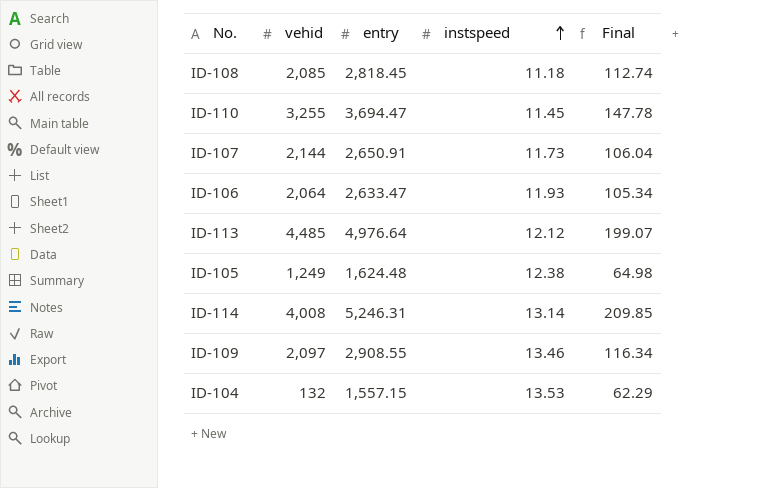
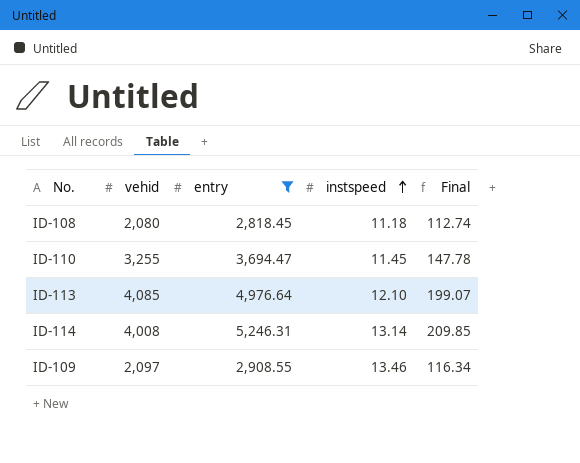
filter: none -> entry >= 2,818.45
ID-108 | vehid: 2,085 -> 2,080
ID-113 | vehid: 4,485 -> 4,085
ID-113 | instspeed: 12.12 -> 12.10

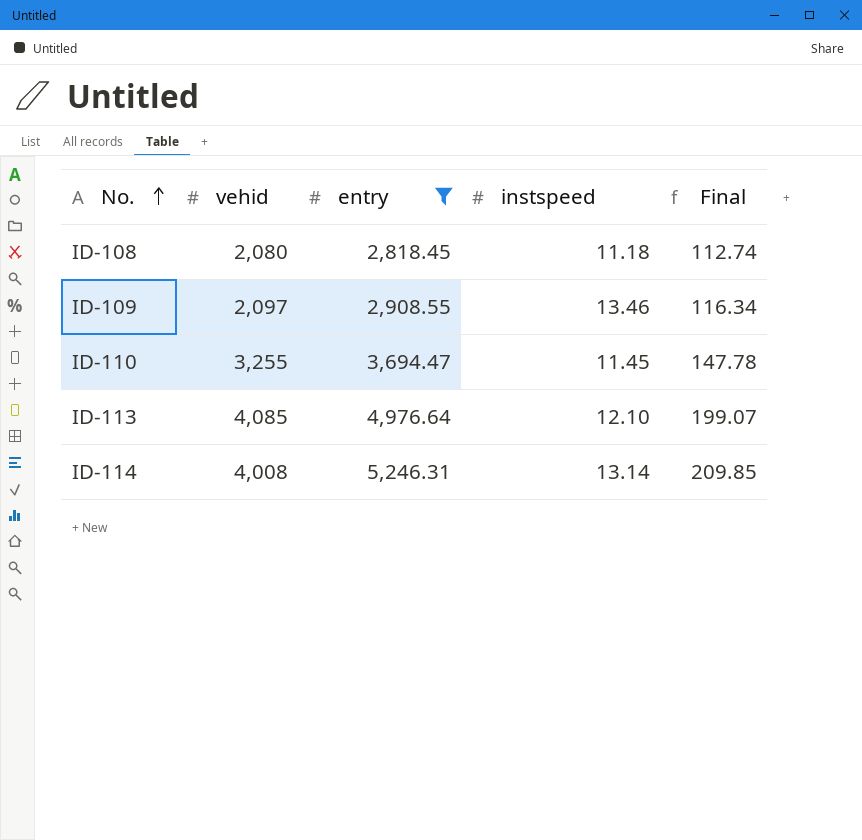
row order: instspeed ascending -> No. ascending

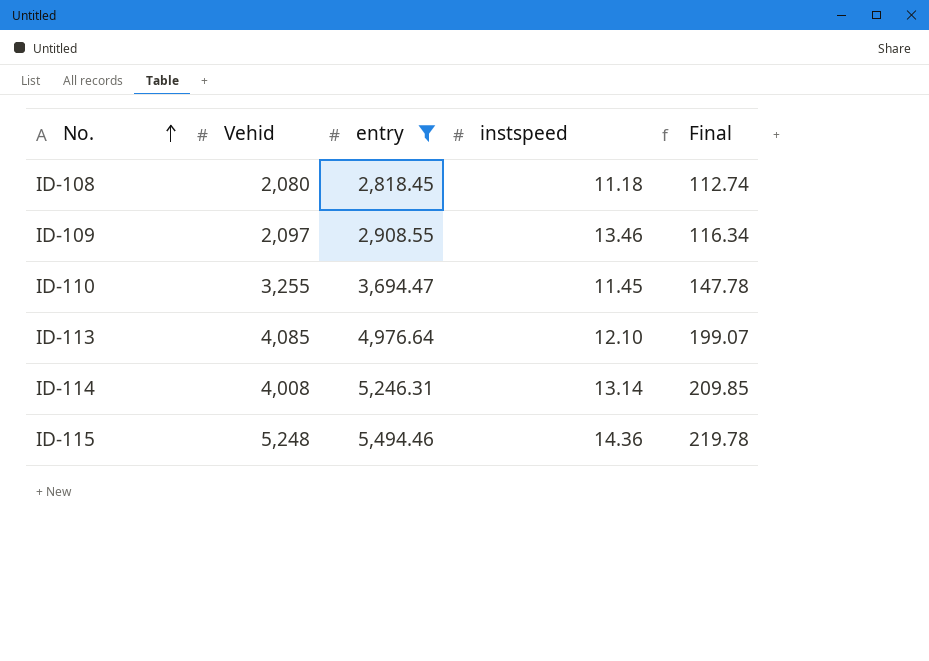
column name: vehid -> Vehid
row ID-115: none -> 5,248 | 5,494.46 | 14.36 | 219.78

